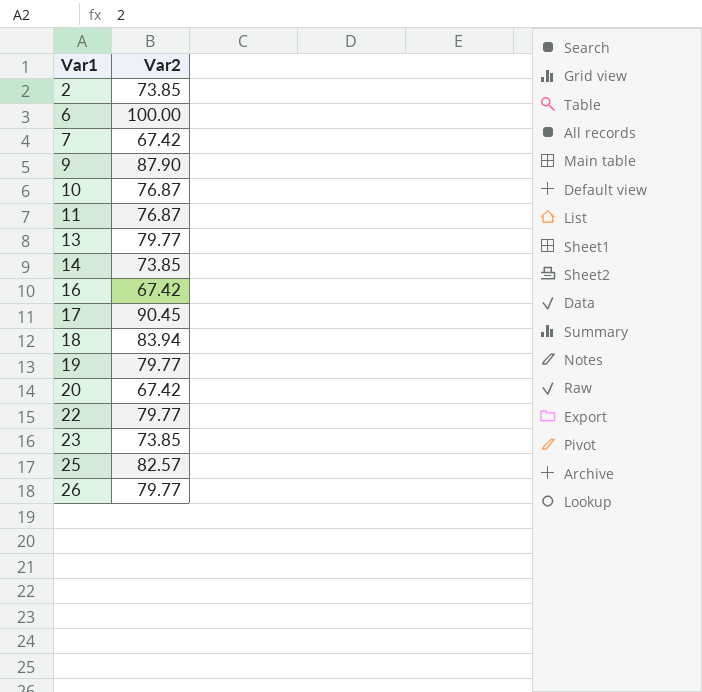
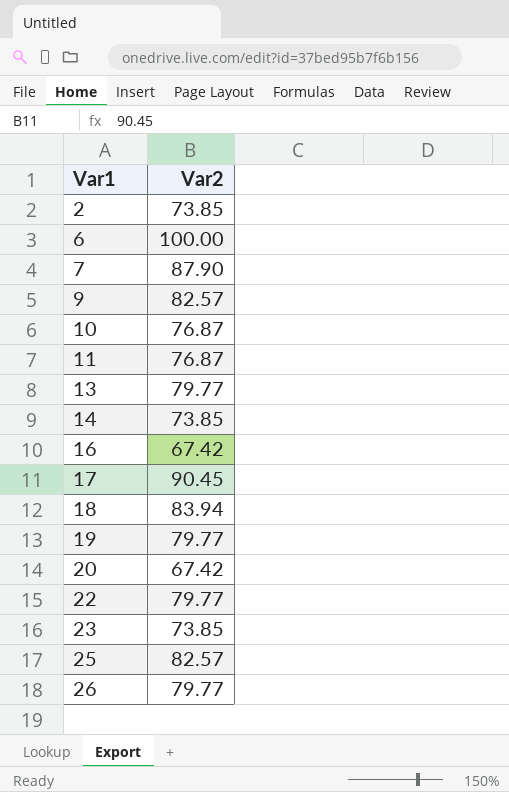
7 | Var2: 67.42 -> 87.90
9 | Var2: 87.90 -> 82.57

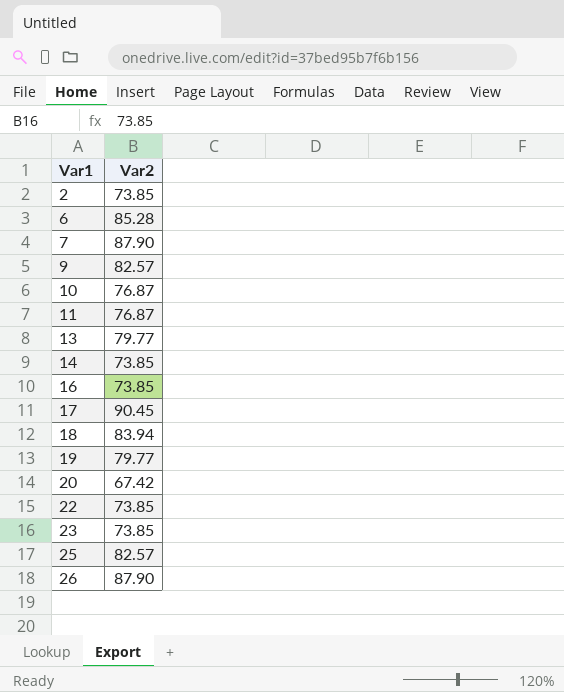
6 | Var2: 100.00 -> 85.28
16 | Var2: 67.42 -> 73.85
22 | Var2: 79.77 -> 73.85
26 | Var2: 79.77 -> 87.90

